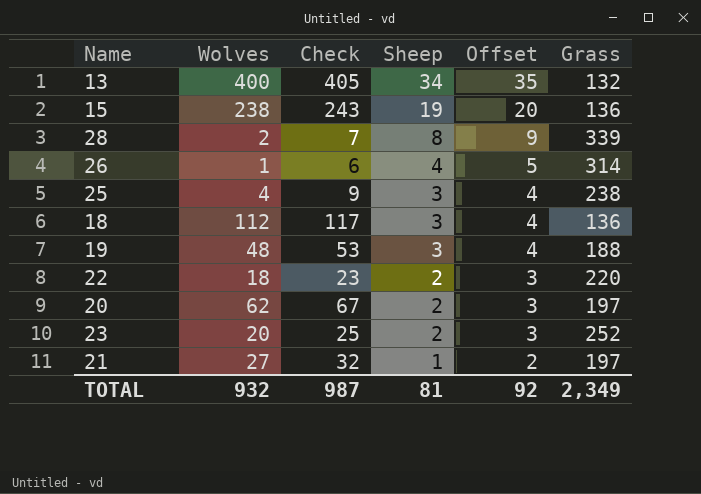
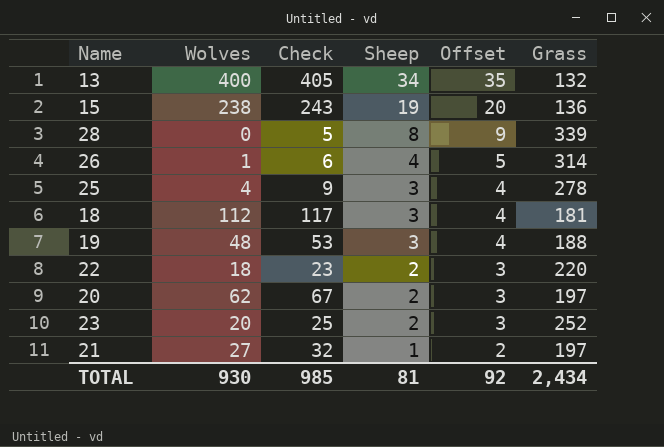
28 | Wolves: 2 -> 0
28 | Check: 7 -> 5
25 | Grass: 238 -> 278
18 | Grass: 136 -> 181
TOTAL | Wolves: 932 -> 930
TOTAL | Check: 987 -> 985
TOTAL | Grass: 2,349 -> 2,434

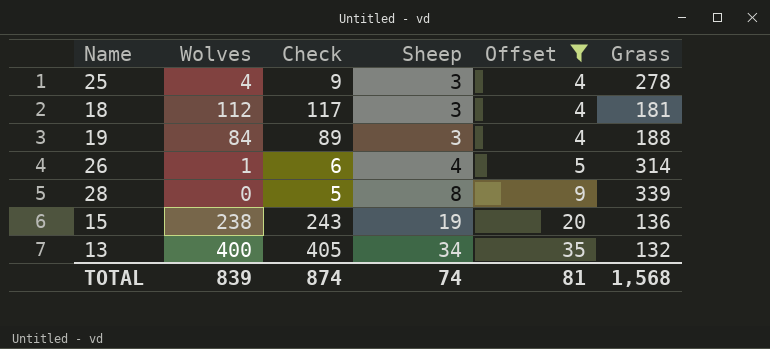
filter: none -> Offset >= 4
row order: Sheep descending -> Sheep ascending
19 | Wolves: 48 -> 84
19 | Check: 53 -> 89
TOTAL | Wolves: 930 -> 839
TOTAL | Check: 985 -> 874
TOTAL | Sheep: 81 -> 74
TOTAL | Offset: 92 -> 81
TOTAL | Grass: 2,434 -> 1,568

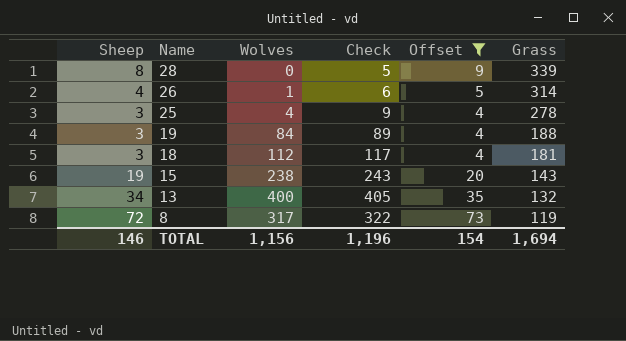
row order: Sheep ascending -> Name descending
column Sheep | position: 4 -> 1
15 | Grass: 136 -> 143
row 8: none -> 72 | 317 | 322 | 73 | 119
TOTAL | Sheep: 74 -> 146
TOTAL | Wolves: 839 -> 1,156
TOTAL | Check: 874 -> 1,196
TOTAL | Offset: 81 -> 154
TOTAL | Grass: 1,568 -> 1,694

